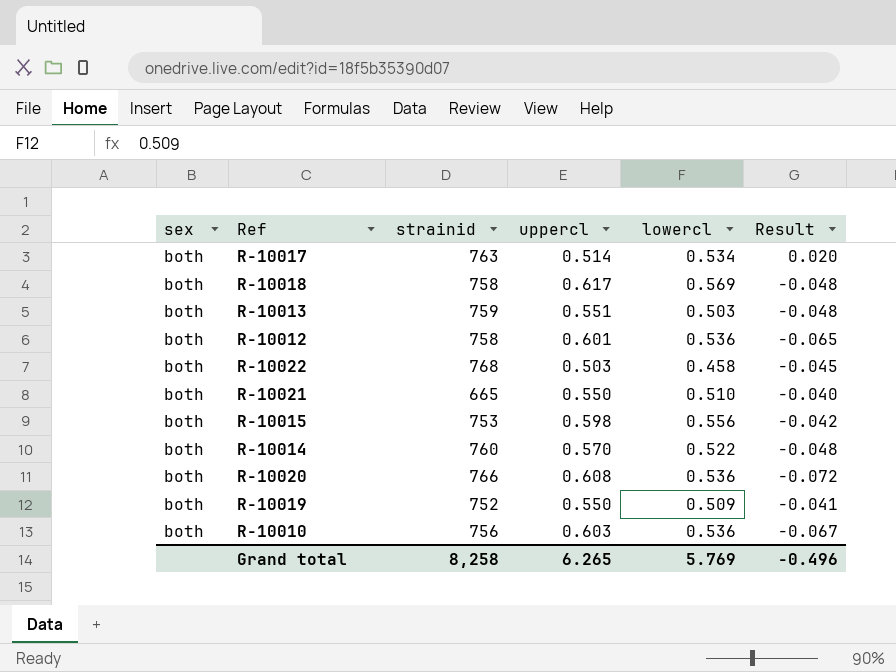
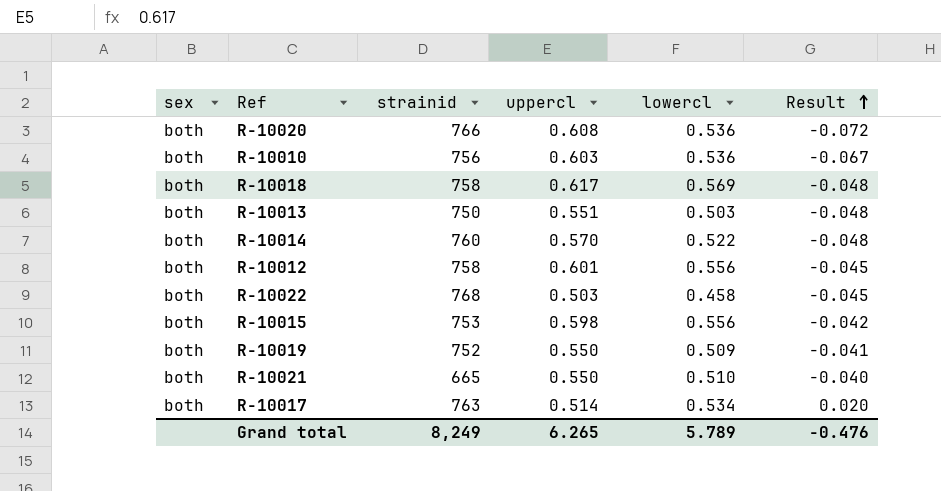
row order: none -> Result ascending
R-10013 | strainid: 759 -> 750
R-10012 | lowercl: 0.536 -> 0.556
R-10012 | Result: -0.065 -> -0.045
Grand total | strainid: 8,258 -> 8,249
Grand total | lowercl: 5.769 -> 5.789
Grand total | Result: -0.496 -> -0.476

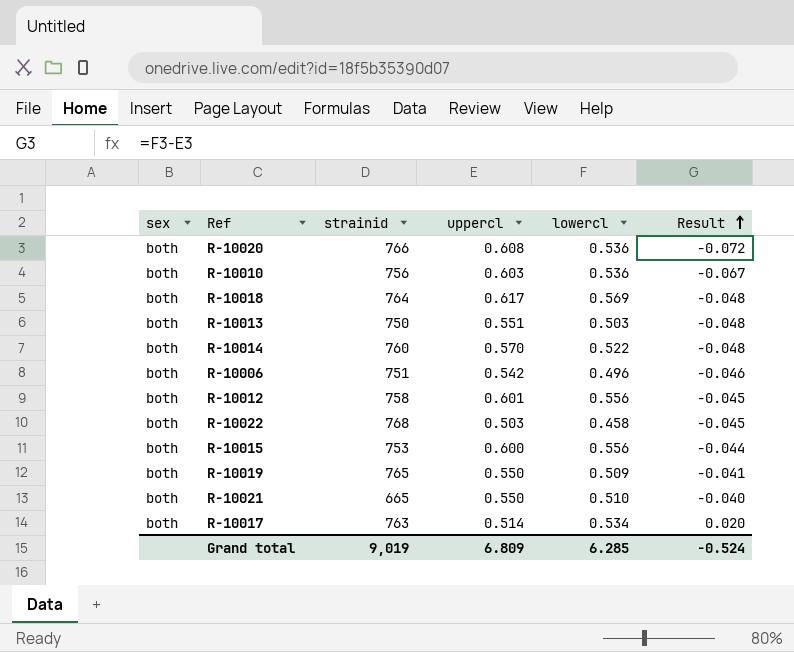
R-10018 | strainid: 758 -> 764
row R-10006: none -> both | 751 | 0.542 | 0.496 | -0.046
R-10015 | uppercl: 0.598 -> 0.600
R-10015 | Result: -0.042 -> -0.044
R-10019 | strainid: 752 -> 765
Grand total | strainid: 8,249 -> 9,019
Grand total | uppercl: 6.265 -> 6.809
Grand total | lowercl: 5.789 -> 6.285
Grand total | Result: -0.476 -> -0.524

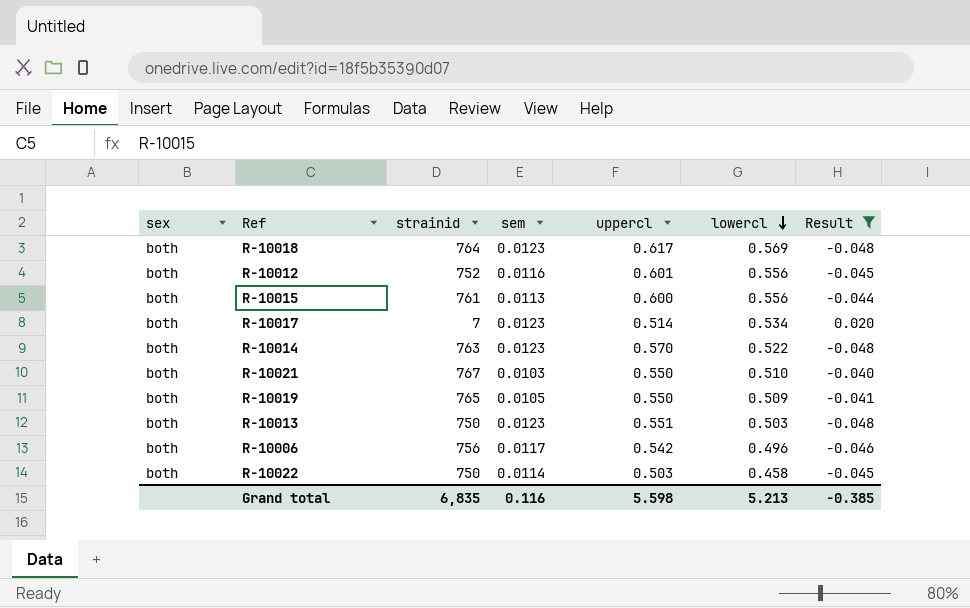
filter: none -> Result >= -0.048
row order: Result ascending -> lowercl descending
column sem | position: none -> 4
R-10012 | strainid: 758 -> 752
R-10015 | strainid: 753 -> 761
R-10017 | strainid: 763 -> 7
R-10014 | strainid: 760 -> 763
R-10021 | strainid: 665 -> 767
R-10006 | strainid: 751 -> 756
R-10022 | strainid: 768 -> 750
Grand total | strainid: 9,019 -> 6,835
Grand total | uppercl: 6.809 -> 5.598
Grand total | lowercl: 6.285 -> 5.213
Grand total | Result: -0.524 -> -0.385

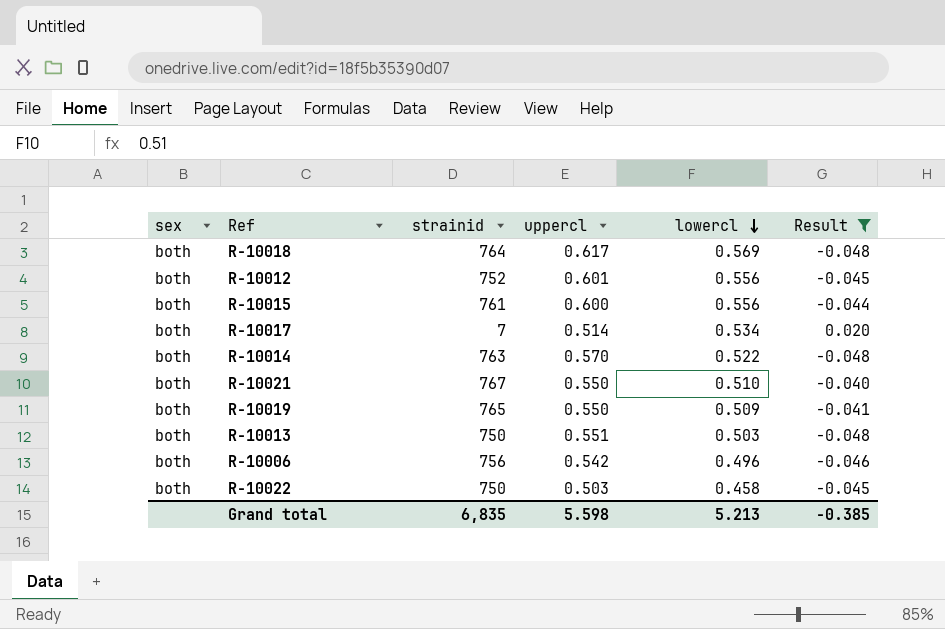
column sem | position: 4 -> none

